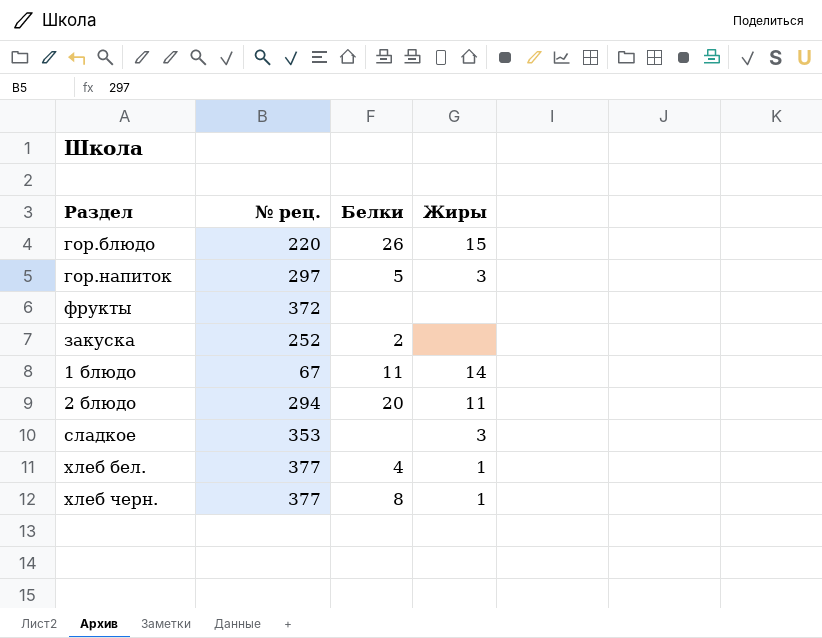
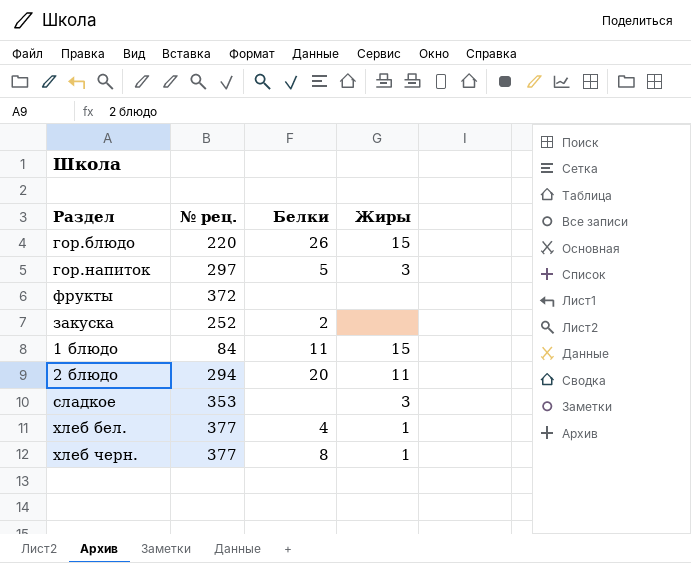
1 блюдо | № рец.: 67 -> 84
1 блюдо | Жиры: 14 -> 15

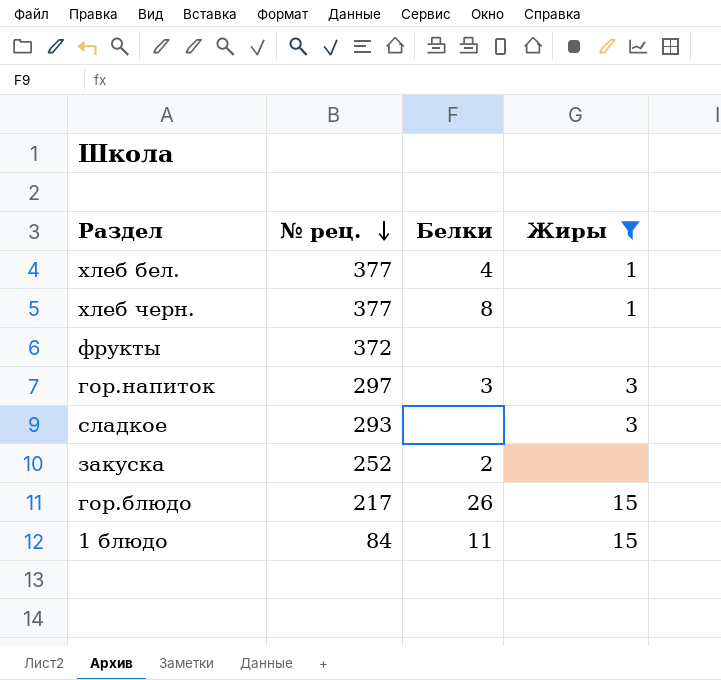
filter: none -> Жиры != 11
row order: none -> № рец. descending
гор.напиток | Белки: 5 -> 3
сладкое | № рец.: 353 -> 293
гор.блюдо | № рец.: 220 -> 217

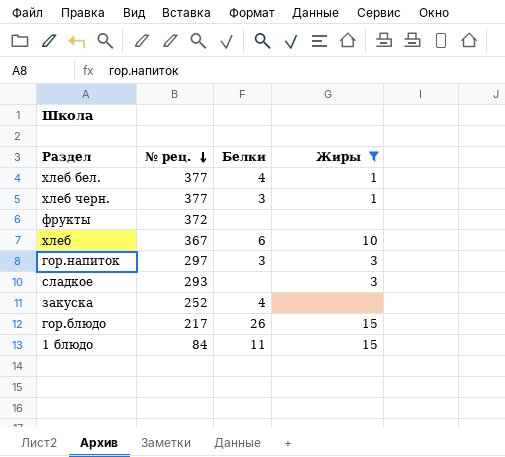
хлеб черн. | Белки: 8 -> 3
row хлеб: none -> 367 | 6 | 10
закуска | Белки: 2 -> 4

